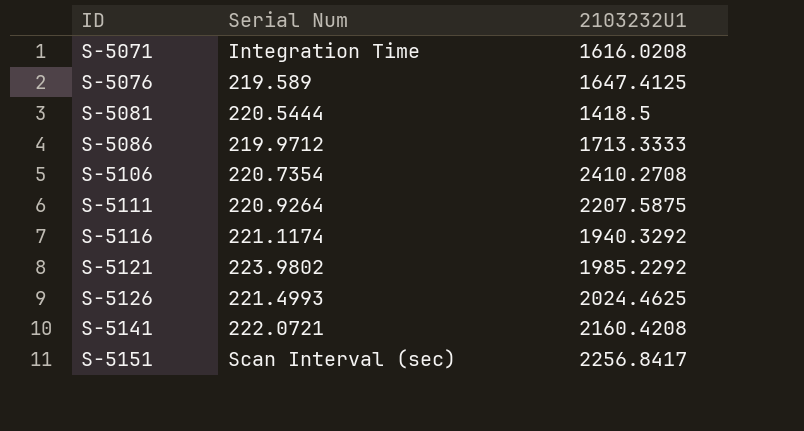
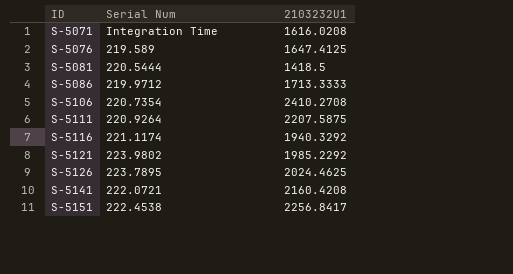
S-5126 | Serial Num: 221.4993 -> 223.7895
S-5151 | Serial Num: Scan Interval (sec) -> 222.4538

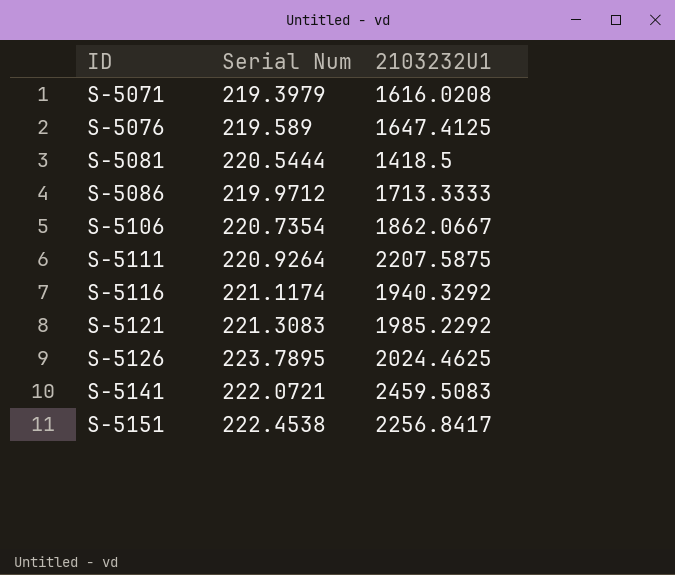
S-5071 | Serial Num: Integration Time -> 219.3979
S-5106 | 2103232U1: 2410.2708 -> 1862.0667
S-5121 | Serial Num: 223.9802 -> 221.3083
S-5141 | 2103232U1: 2160.4208 -> 2459.5083

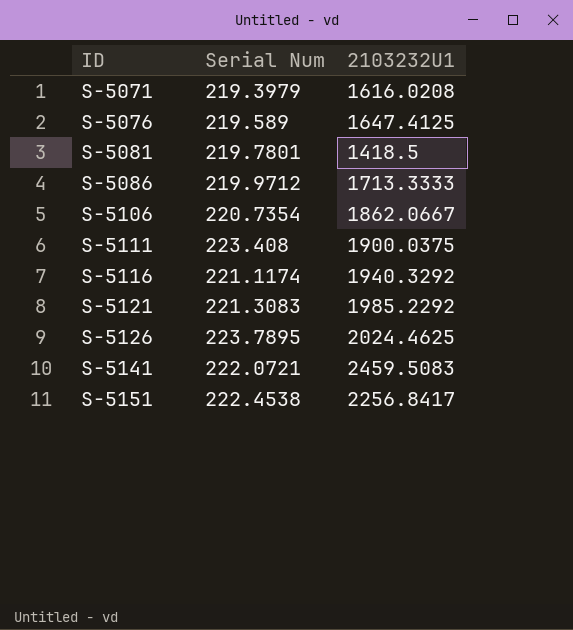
S-5081 | Serial Num: 220.5444 -> 219.7801
S-5111 | Serial Num: 220.9264 -> 223.408
S-5111 | 2103232U1: 2207.5875 -> 1900.0375

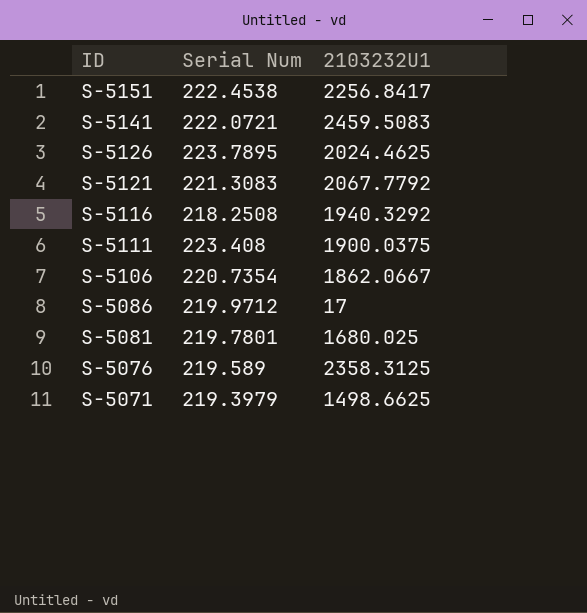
row order: ID ascending -> ID descending
S-5121 | 2103232U1: 1985.2292 -> 2067.7792
S-5116 | Serial Num: 221.1174 -> 218.2508
S-5086 | 2103232U1: 1713.3333 -> 17
S-5081 | 2103232U1: 1418.5 -> 1680.025
S-5076 | 2103232U1: 1647.4125 -> 2358.3125
S-5071 | 2103232U1: 1616.0208 -> 1498.6625

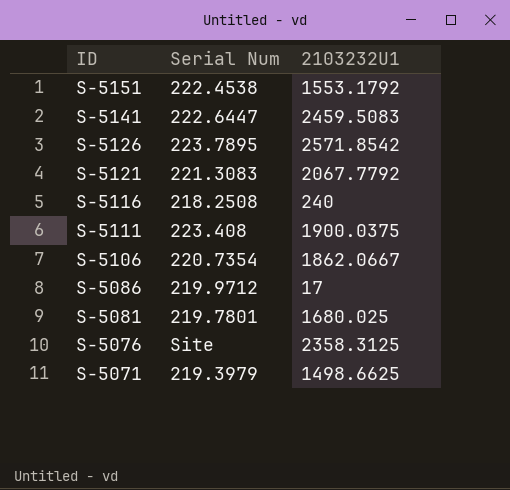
S-5151 | 2103232U1: 2256.8417 -> 1553.1792
S-5141 | Serial Num: 222.0721 -> 222.6447
S-5126 | 2103232U1: 2024.4625 -> 2571.8542
S-5116 | 2103232U1: 1940.3292 -> 240
S-5076 | Serial Num: 219.589 -> Site

